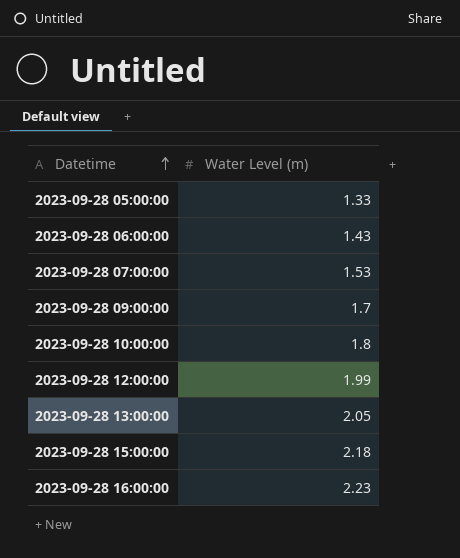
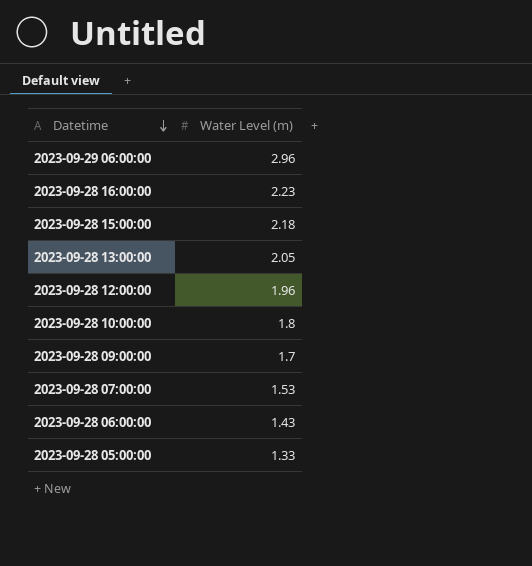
row order: Datetime ascending -> Datetime descending
row 2023-09-29 06:00:00: none -> 2.96
2023-09-28 12:00:00 | Water Level (m): 1.99 -> 1.96

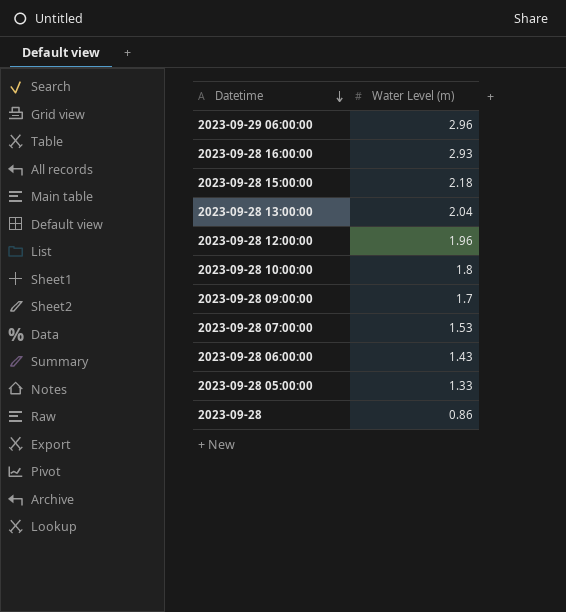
2023-09-28 16:00:00 | Water Level (m): 2.23 -> 2.93
2023-09-28 13:00:00 | Water Level (m): 2.05 -> 2.04
row 2023-09-28: none -> 0.86

